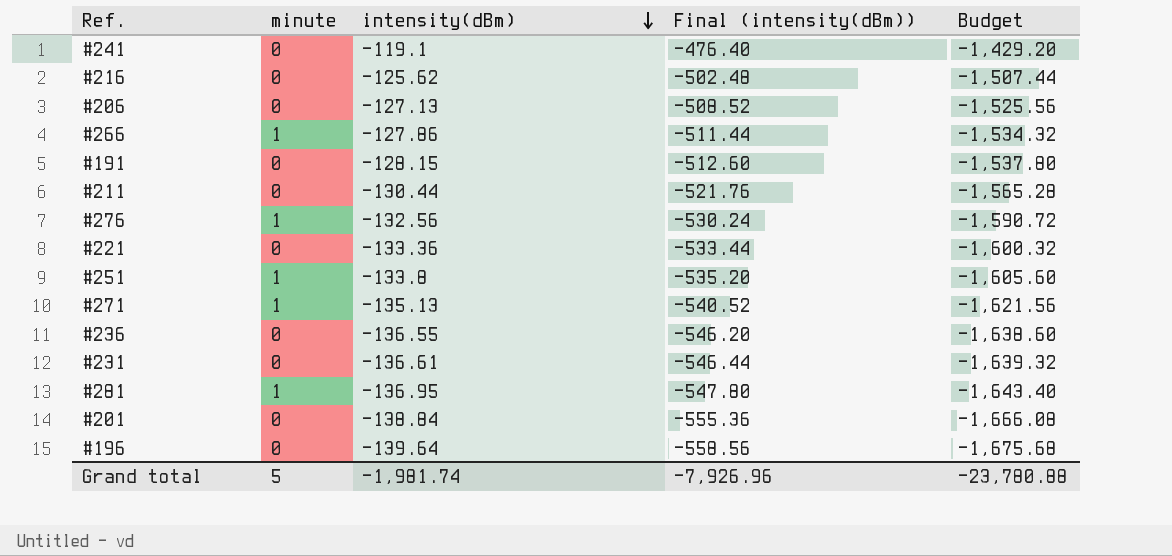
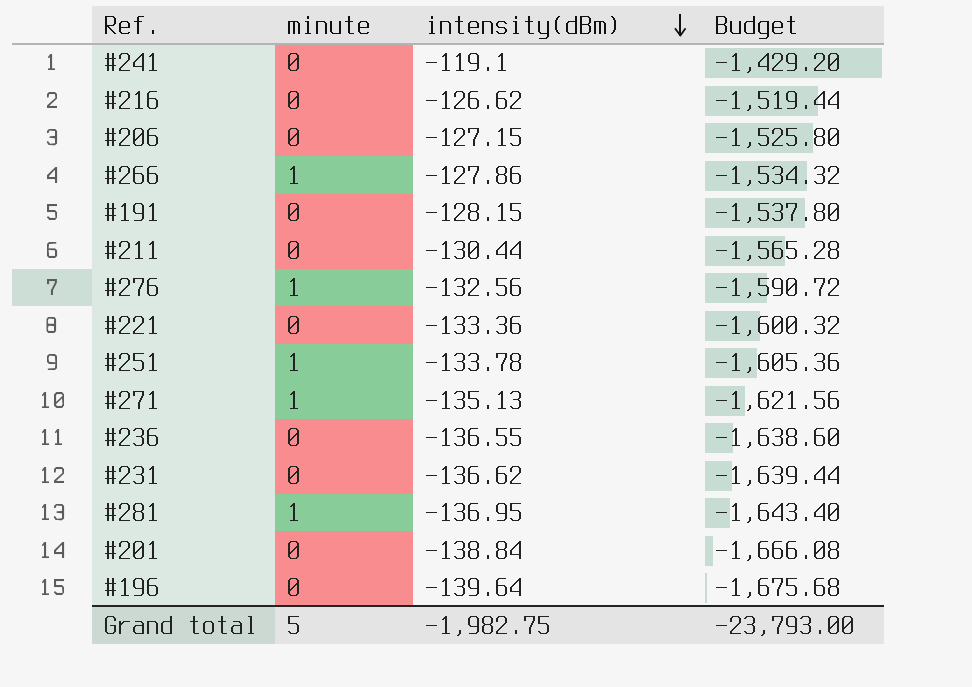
column Final (intensity(dBm)) | formula: [intensity(dBm)] * 4 -> none
#216 | intensity(dBm): -125.62 -> -126.62
#216 | Budget: -1,507.44 -> -1,519.44
#206 | intensity(dBm): -127.13 -> -127.15
#206 | Budget: -1,525.56 -> -1,525.80
#251 | intensity(dBm): -133.8 -> -133.78
#251 | Budget: -1,605.60 -> -1,605.36
#231 | intensity(dBm): -136.61 -> -136.62
#231 | Budget: -1,639.32 -> -1,639.44
Grand total | intensity(dBm): -1,981.74 -> -1,982.75
Grand total | Budget: -23,780.88 -> -23,793.00

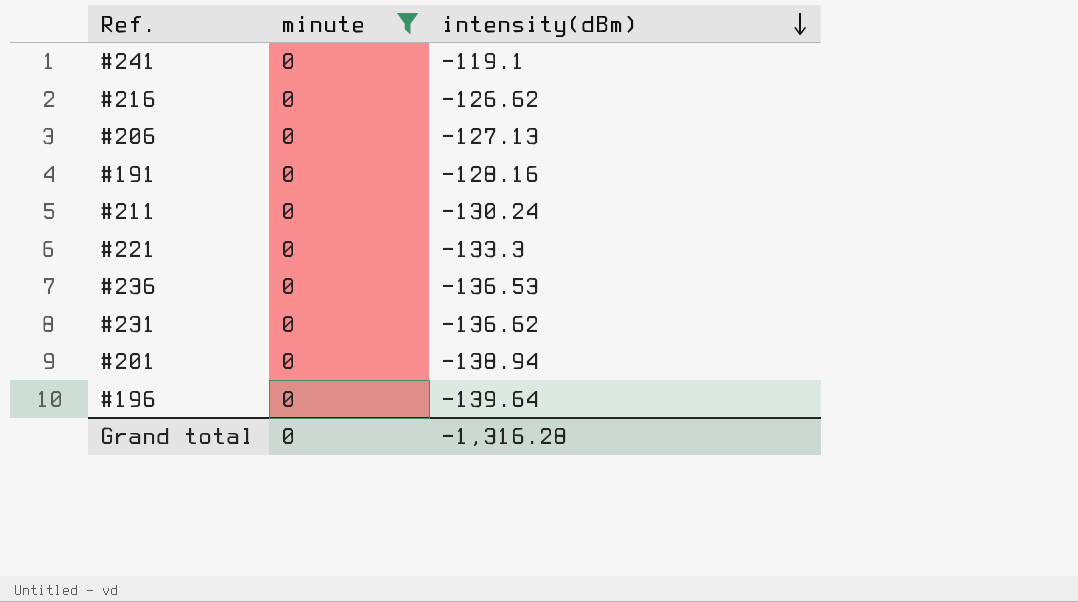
filter: none -> minute = 0
column Budget | formula: [intensity(dBm)] * 12 -> none
#206 | intensity(dBm): -127.15 -> -127.13
#191 | intensity(dBm): -128.15 -> -128.16
#211 | intensity(dBm): -130.44 -> -130.24
#221 | intensity(dBm): -133.36 -> -133.3
#236 | intensity(dBm): -136.55 -> -136.53
#201 | intensity(dBm): -138.84 -> -138.94
Grand total | minute: 5 -> 0
Grand total | intensity(dBm): -1,982.75 -> -1,316.28

